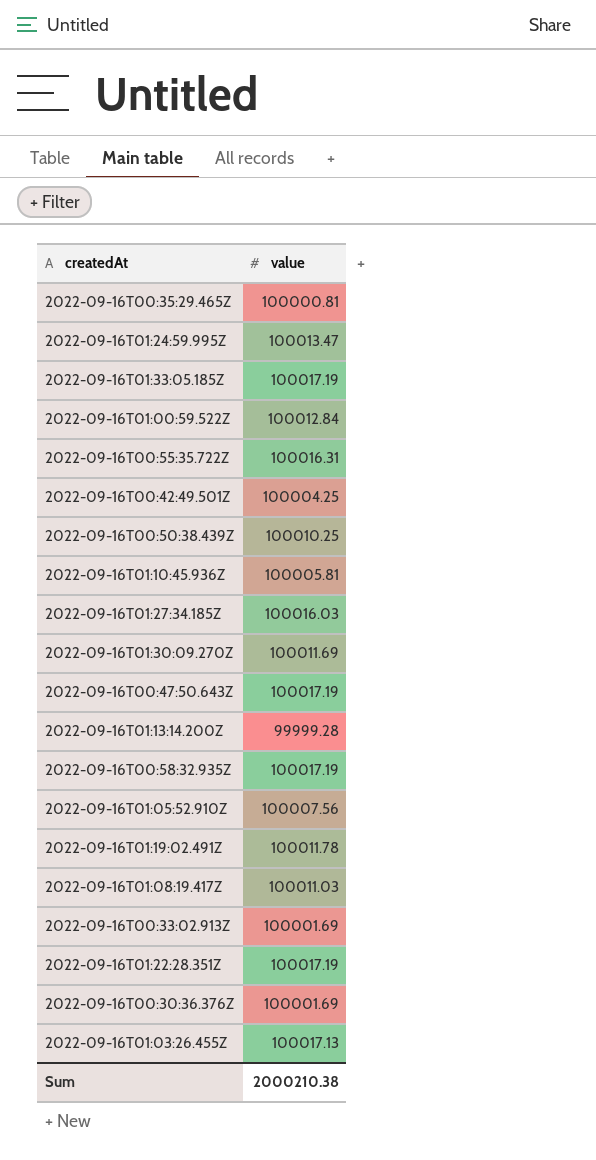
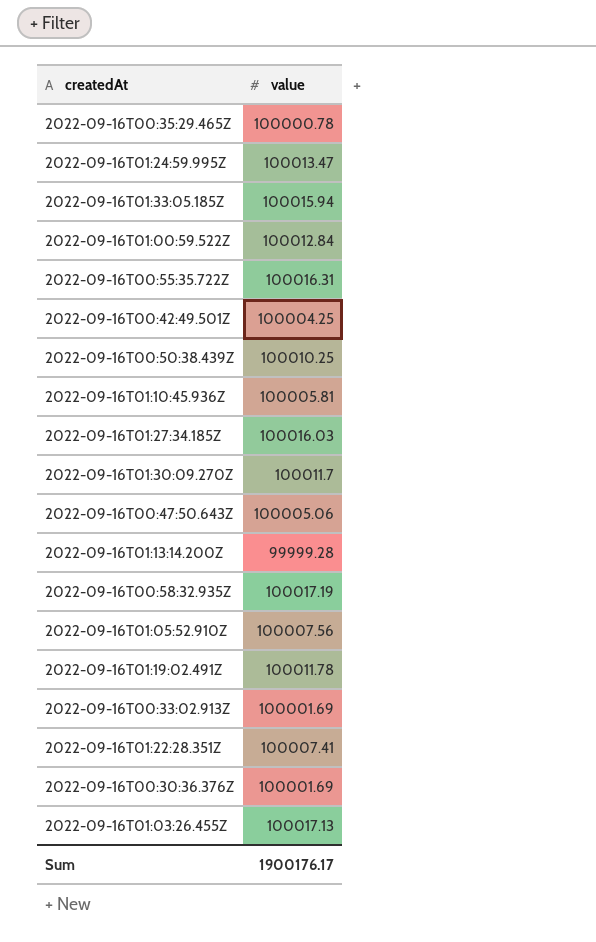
row 2022-09-16T01:08:19.417Z: 100011.03 -> none
2022-09-16T00:35:29.465Z | value: 100000.81 -> 100000.78
2022-09-16T01:33:05.185Z | value: 100017.19 -> 100015.94
2022-09-16T01:30:09.270Z | value: 100011.69 -> 100011.7
2022-09-16T00:47:50.643Z | value: 100017.19 -> 100005.06
2022-09-16T01:22:28.351Z | value: 100017.19 -> 100007.41
Sum | value: 2000210.38 -> 1900176.17

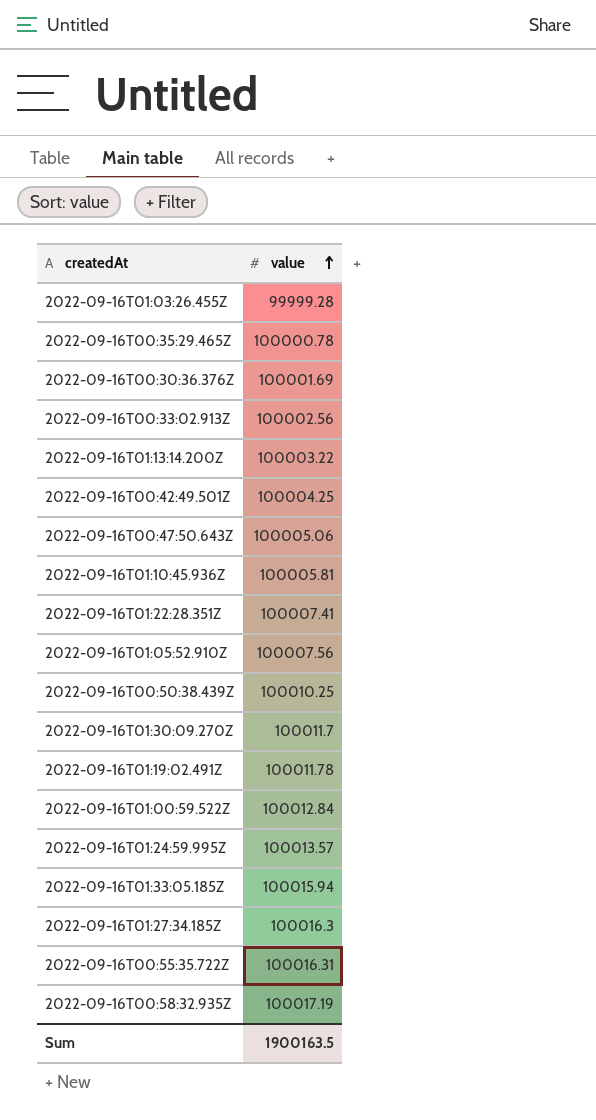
row order: none -> value ascending
2022-09-16T01:03:26.455Z | value: 100017.13 -> 99999.28
2022-09-16T00:33:02.913Z | value: 100001.69 -> 100002.56
2022-09-16T01:13:14.200Z | value: 99999.28 -> 100003.22
2022-09-16T01:24:59.995Z | value: 100013.47 -> 100013.57
2022-09-16T01:27:34.185Z | value: 100016.03 -> 100016.3
Sum | value: 1900176.17 -> 1900163.5

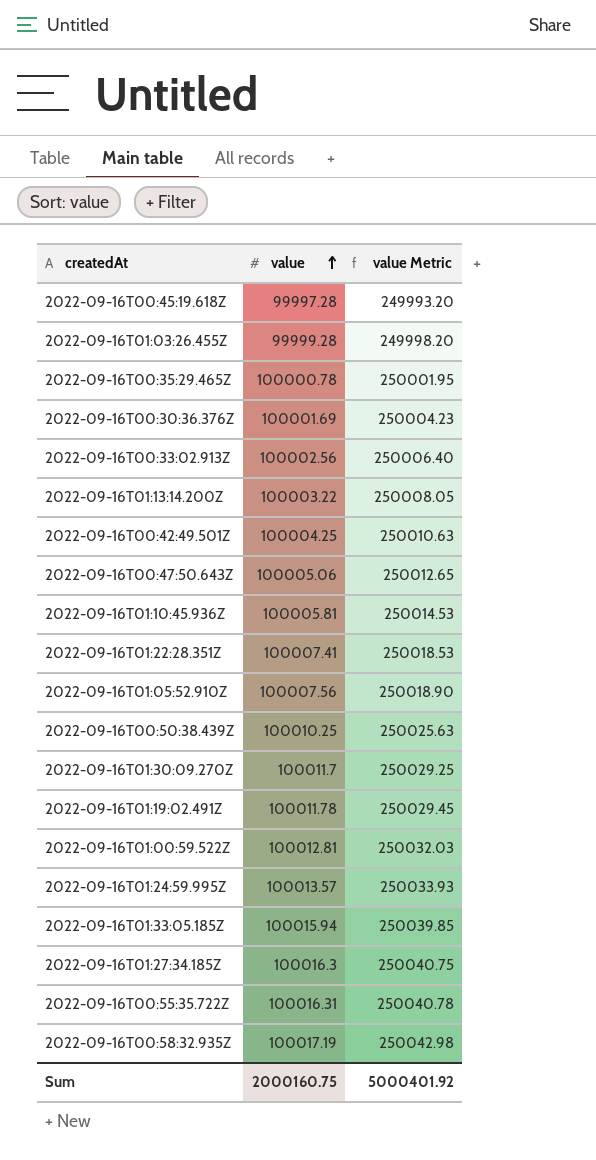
column value Metric | formula: none -> [value] * 2.5
row 2022-09-16T00:45:19.618Z: none -> 99997.28 | 249993.20
2022-09-16T01:00:59.522Z | value: 100012.84 -> 100012.81
Sum | value: 1900163.5 -> 2000160.75

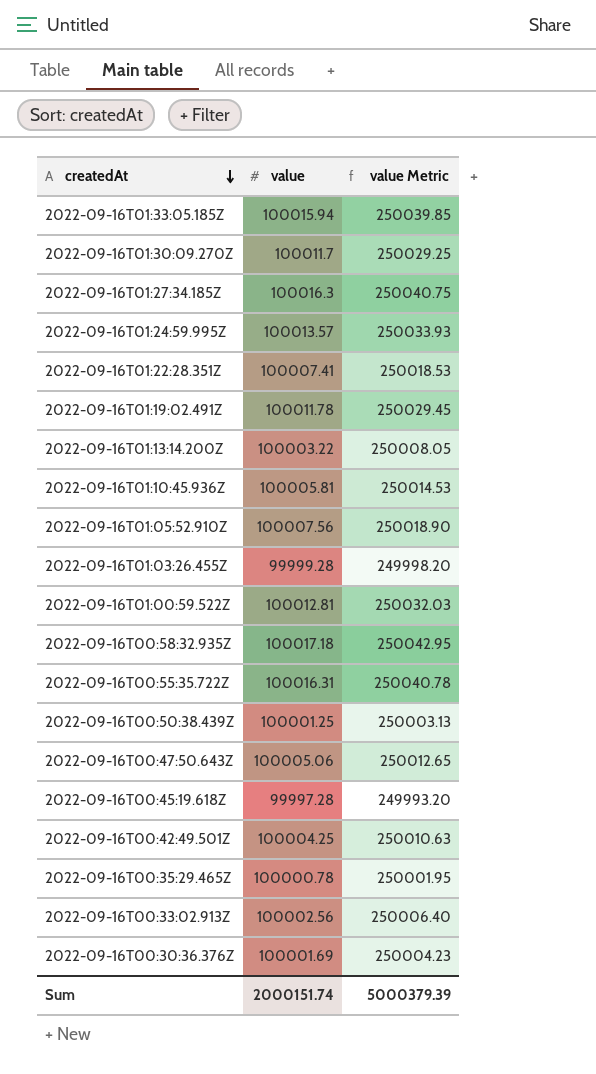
row order: value ascending -> createdAt descending
2022-09-16T00:58:32.935Z | value: 100017.19 -> 100017.18
2022-09-16T00:58:32.935Z | value Metric: 250042.98 -> 250042.95
2022-09-16T00:50:38.439Z | value: 100010.25 -> 100001.25
2022-09-16T00:50:38.439Z | value Metric: 250025.63 -> 250003.13
Sum | value: 2000160.75 -> 2000151.74
Sum | value Metric: 5000401.92 -> 5000379.39

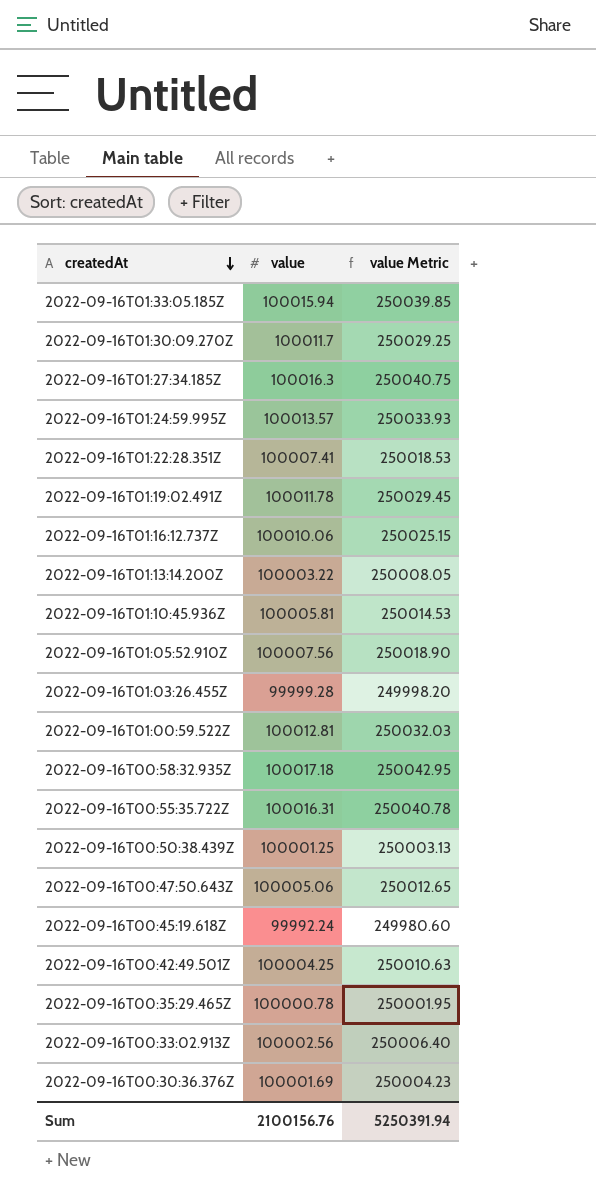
row 2022-09-16T01:16:12.737Z: none -> 100010.06 | 250025.15
2022-09-16T00:45:19.618Z | value: 99997.28 -> 99992.24
2022-09-16T00:45:19.618Z | value Metric: 249993.20 -> 249980.60
Sum | value: 2000151.74 -> 2100156.76
Sum | value Metric: 5000379.39 -> 5250391.94

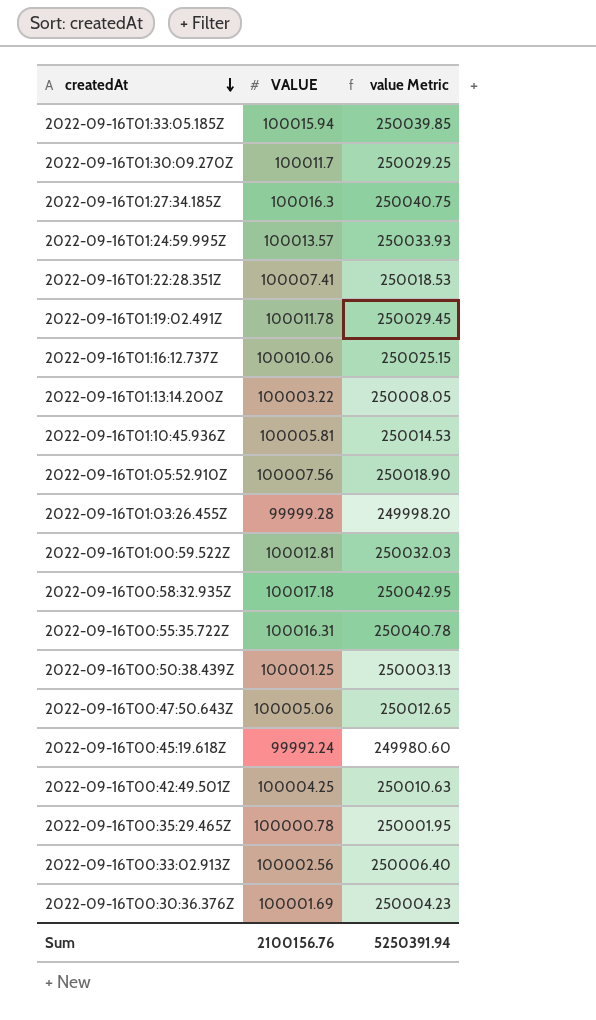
column name: value -> VALUE

